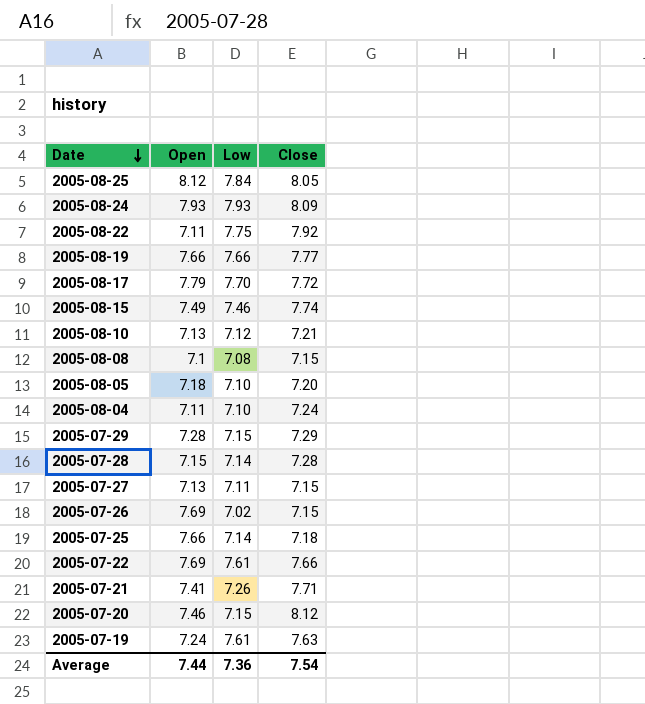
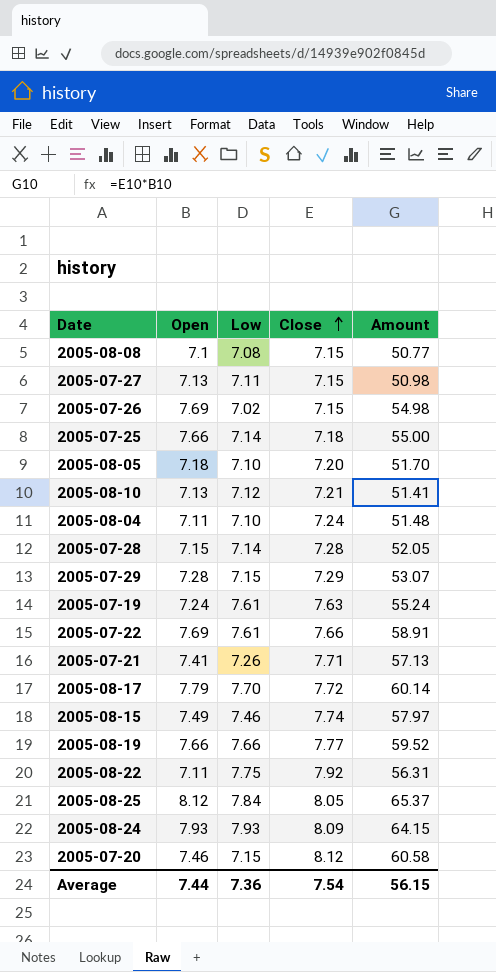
row order: Date descending -> Close ascending
column Amount | formula: none -> [Open] * [Close]

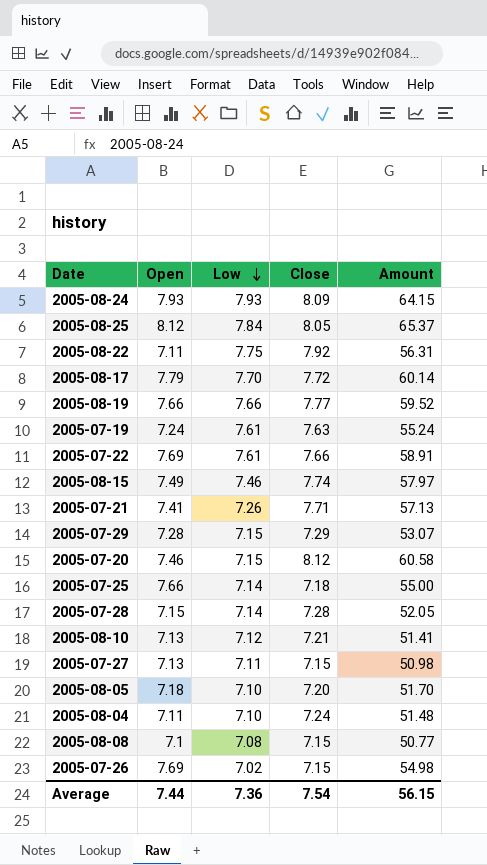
row order: Close ascending -> Low descending

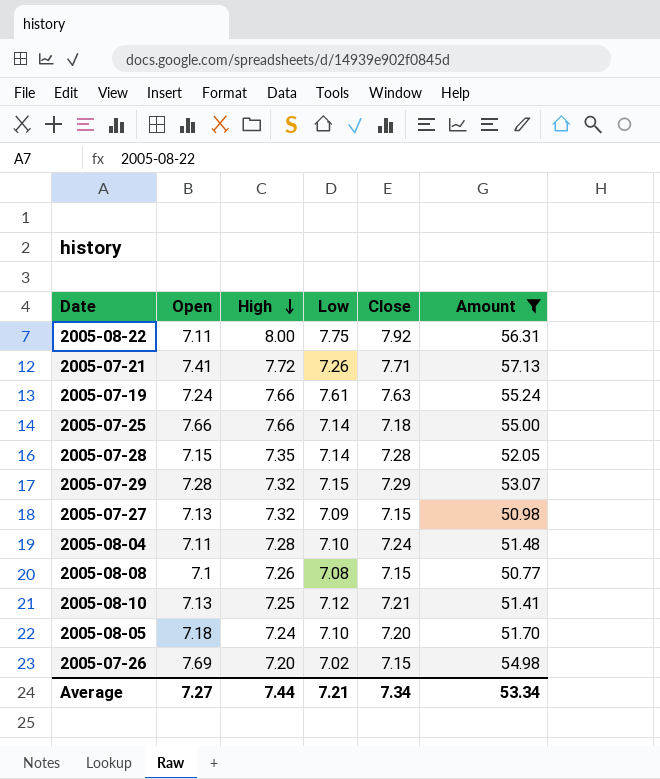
filter: none -> Amount <= 57.13
row order: Low descending -> High descending
column High | position: none -> 3
2005-07-27 | Low: 7.11 -> 7.09
Average | Open: 7.44 -> 7.27
Average | Low: 7.36 -> 7.21
Average | Close: 7.54 -> 7.34
Average | Amount: 56.15 -> 53.34

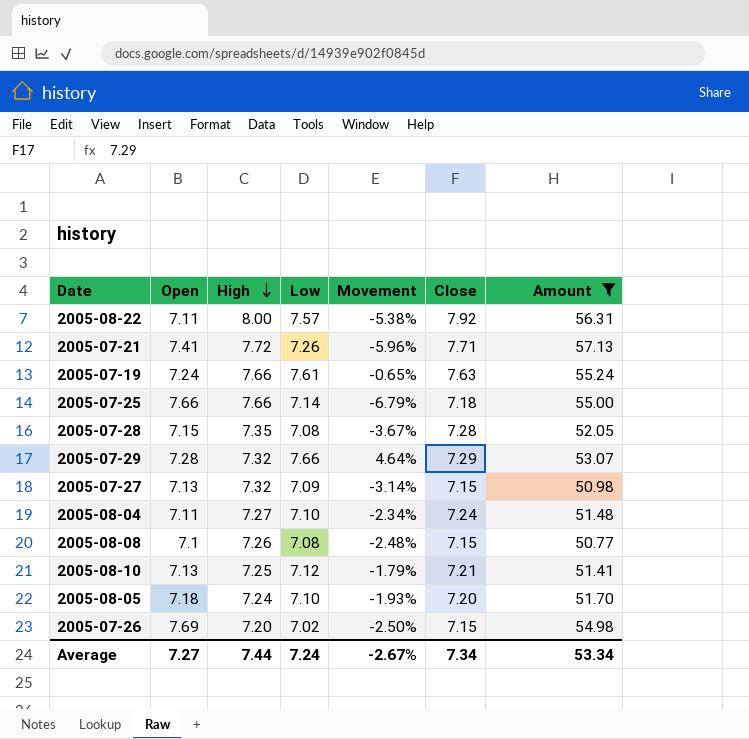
column Movement | formula: none -> ([Low] - [High]) / [High]
2005-08-22 | Low: 7.75 -> 7.57
2005-07-28 | Low: 7.14 -> 7.08
2005-07-29 | Low: 7.15 -> 7.66
2005-08-04 | High: 7.28 -> 7.27
Average | Low: 7.21 -> 7.24

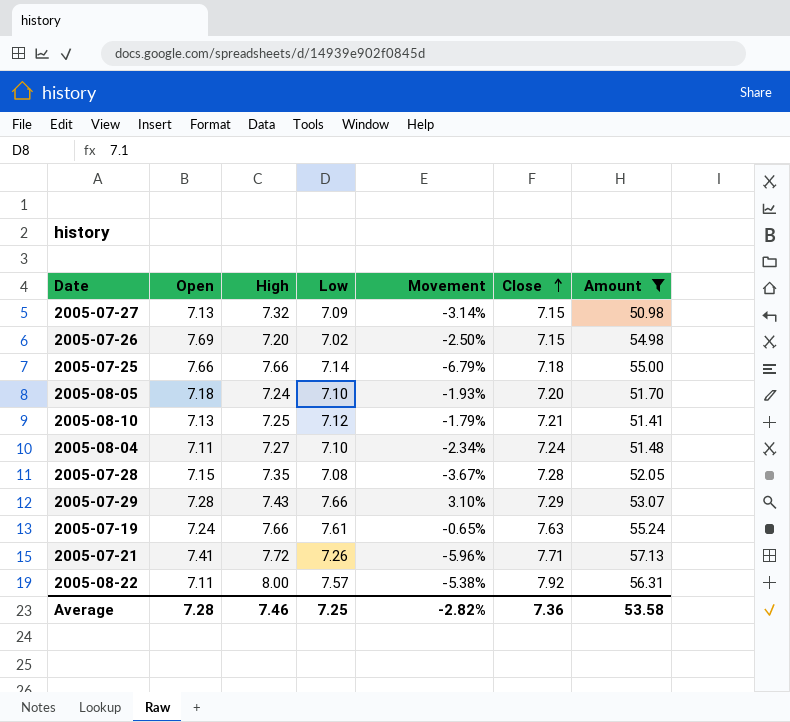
row order: High descending -> Close ascending
row 2005-08-08: 7.1 | 7.26 | 7.08 | -2.48% | 7.15 | 50.77 -> none
2005-07-29 | High: 7.32 -> 7.43
2005-07-29 | Movement: 4.64% -> 3.10%
Average | Open: 7.27 -> 7.28
Average | High: 7.44 -> 7.46
Average | Low: 7.24 -> 7.25
Average | Movement: -2.67% -> -2.82%
Average | Close: 7.34 -> 7.36
Average | Amount: 53.34 -> 53.58

